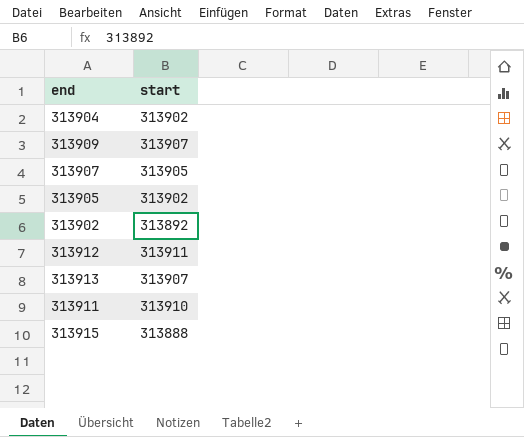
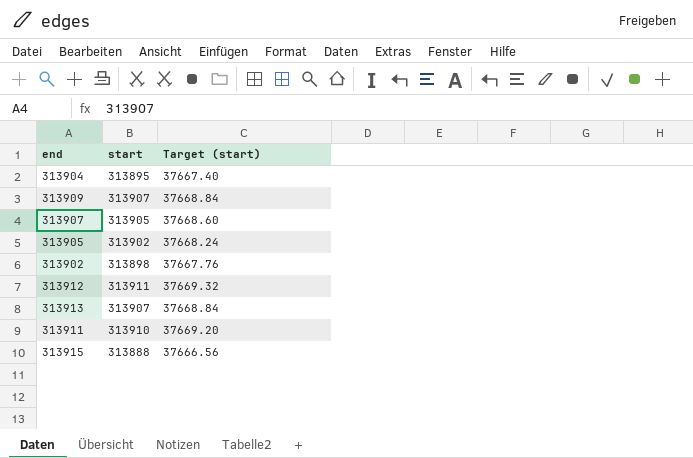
column Target (start) | formula: none -> [start] * 0.12
313904 | start: 313902 -> 313895
313902 | start: 313892 -> 313898

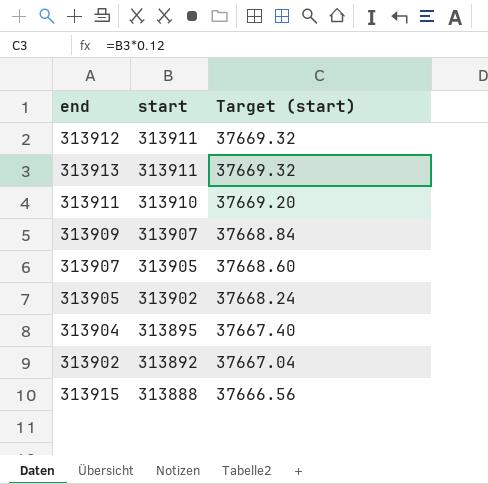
row order: none -> start descending
313913 | start: 313907 -> 313911
313913 | Target (start): 37668.84 -> 37669.32
313902 | start: 313898 -> 313892
313902 | Target (start): 37667.76 -> 37667.04

